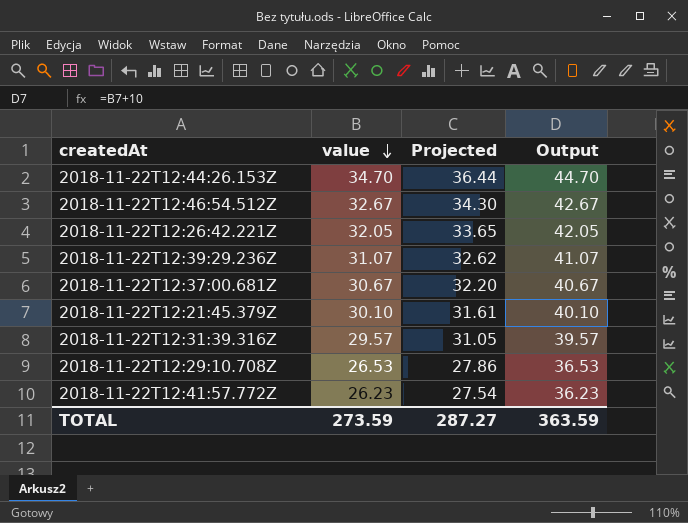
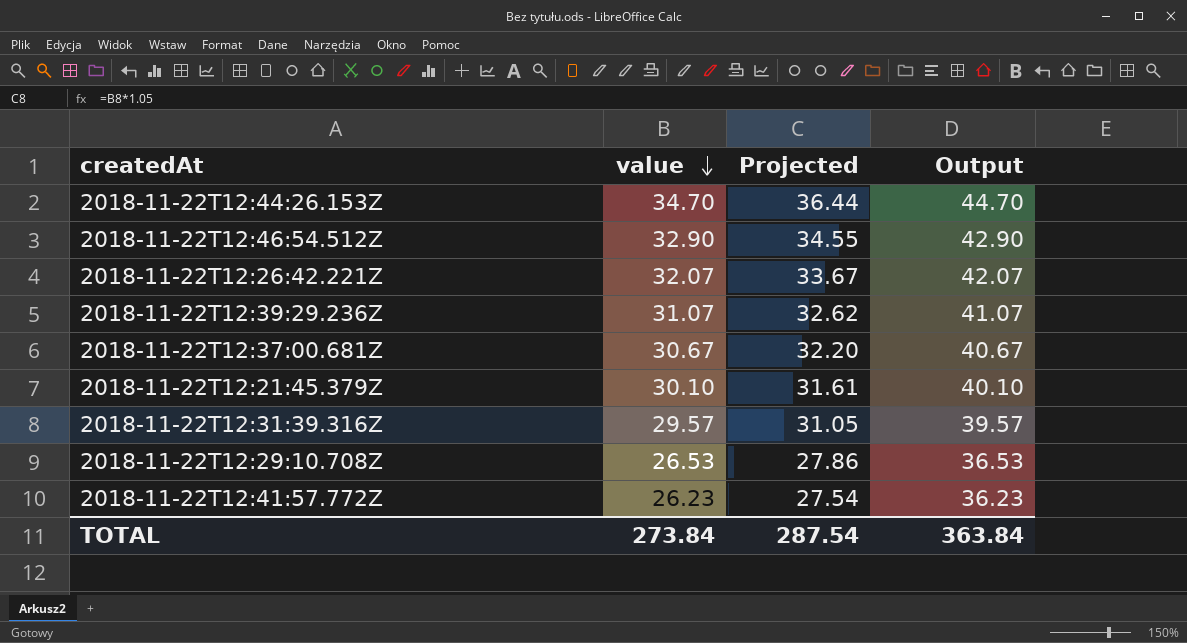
2018-11-22T12:46:54.512Z | value: 32.67 -> 32.90
2018-11-22T12:46:54.512Z | Projected: 34.30 -> 34.55
2018-11-22T12:46:54.512Z | Output: 42.67 -> 42.90
2018-11-22T12:26:42.221Z | value: 32.05 -> 32.07
2018-11-22T12:26:42.221Z | Projected: 33.65 -> 33.67
2018-11-22T12:26:42.221Z | Output: 42.05 -> 42.07
TOTAL | value: 273.59 -> 273.84
TOTAL | Projected: 287.27 -> 287.54
TOTAL | Output: 363.59 -> 363.84

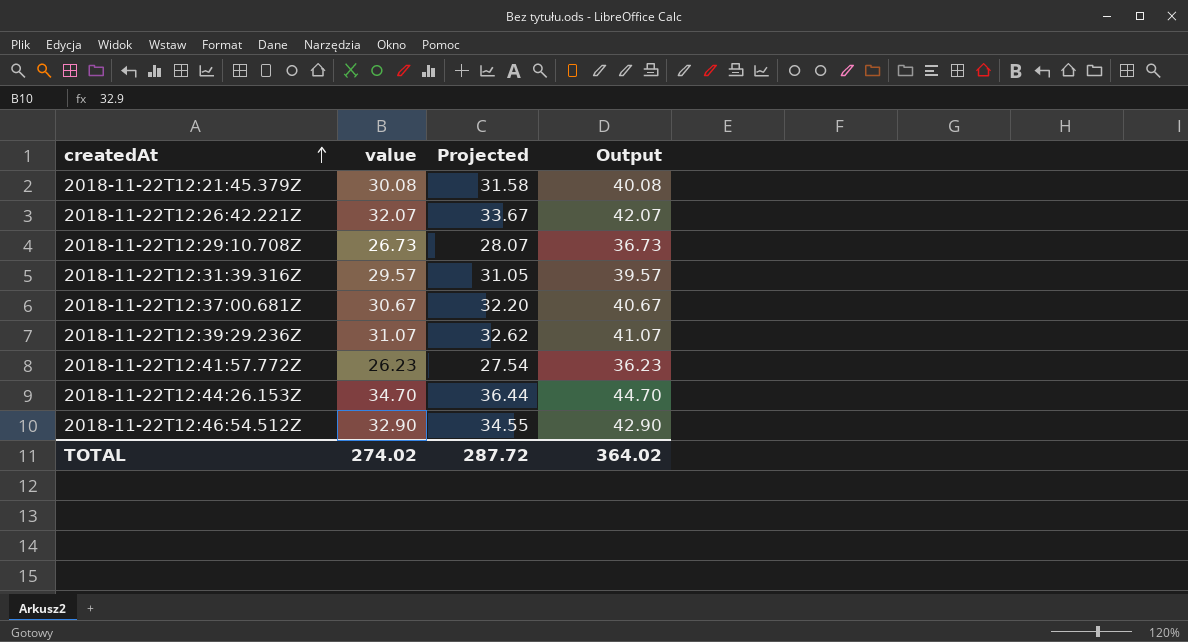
row order: value descending -> createdAt ascending
2018-11-22T12:21:45.379Z | value: 30.10 -> 30.08
2018-11-22T12:21:45.379Z | Projected: 31.61 -> 31.58
2018-11-22T12:21:45.379Z | Output: 40.10 -> 40.08
2018-11-22T12:29:10.708Z | value: 26.53 -> 26.73
2018-11-22T12:29:10.708Z | Projected: 27.86 -> 28.07
2018-11-22T12:29:10.708Z | Output: 36.53 -> 36.73
TOTAL | value: 273.84 -> 274.02
TOTAL | Projected: 287.54 -> 287.72
TOTAL | Output: 363.84 -> 364.02

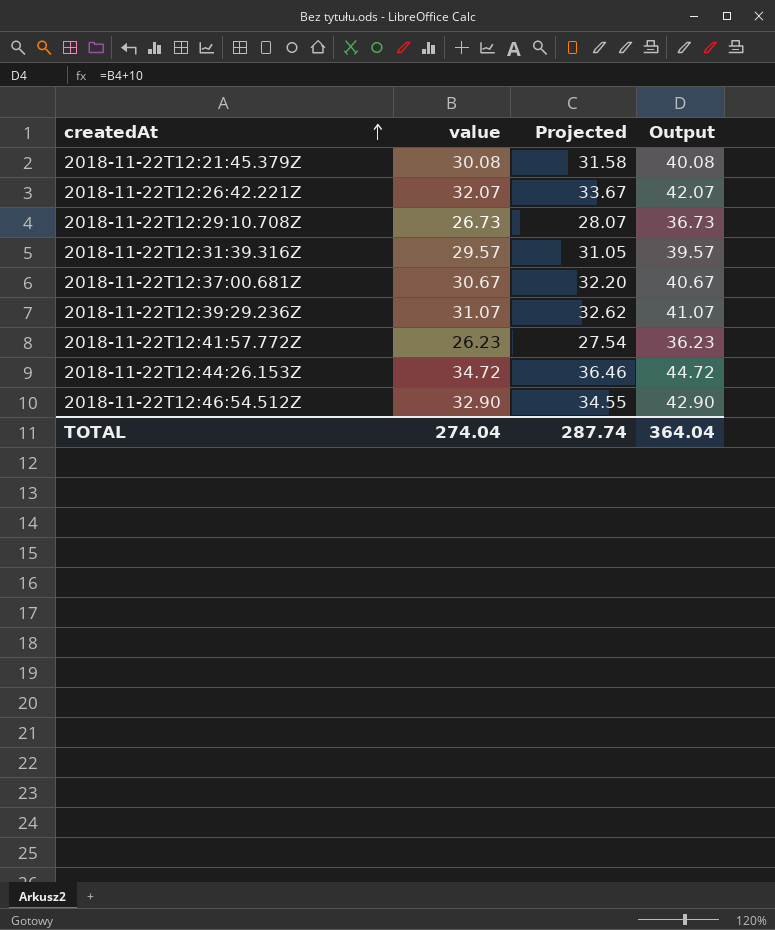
2018-11-22T12:44:26.153Z | value: 34.70 -> 34.72
2018-11-22T12:44:26.153Z | Projected: 36.44 -> 36.46
2018-11-22T12:44:26.153Z | Output: 44.70 -> 44.72
TOTAL | value: 274.02 -> 274.04
TOTAL | Projected: 287.72 -> 287.74
TOTAL | Output: 364.02 -> 364.04

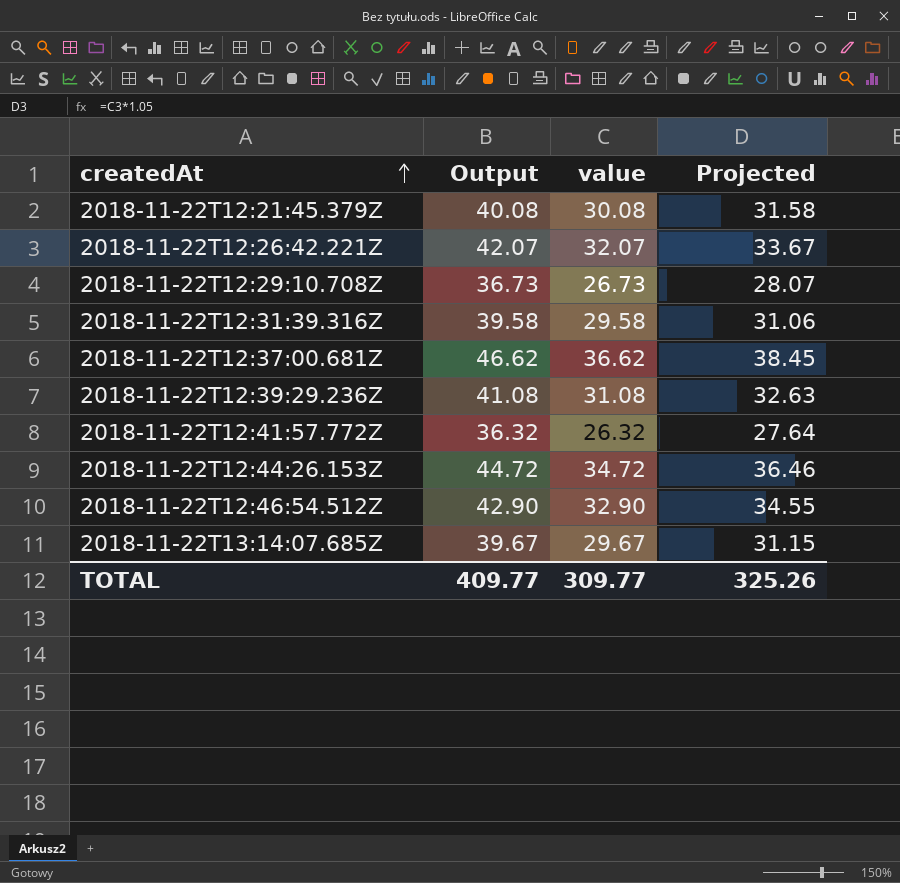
column Output | position: 4 -> 2
2018-11-22T12:31:39.316Z | Output: 39.57 -> 39.58
2018-11-22T12:31:39.316Z | value: 29.57 -> 29.58
2018-11-22T12:31:39.316Z | Projected: 31.05 -> 31.06
2018-11-22T12:37:00.681Z | Output: 40.67 -> 46.62
2018-11-22T12:37:00.681Z | value: 30.67 -> 36.62
2018-11-22T12:37:00.681Z | Projected: 32.20 -> 38.45
2018-11-22T12:39:29.236Z | Output: 41.07 -> 41.08
2018-11-22T12:39:29.236Z | value: 31.07 -> 31.08
2018-11-22T12:39:29.236Z | Projected: 32.62 -> 32.63
2018-11-22T12:41:57.772Z | Output: 36.23 -> 36.32
2018-11-22T12:41:57.772Z | value: 26.23 -> 26.32
2018-11-22T12:41:57.772Z | Projected: 27.54 -> 27.64
row 2018-11-22T13:14:07.685Z: none -> 39.67 | 29.67 | 31.15
TOTAL | Output: 364.04 -> 409.77
TOTAL | value: 274.04 -> 309.77
TOTAL | Projected: 287.74 -> 325.26

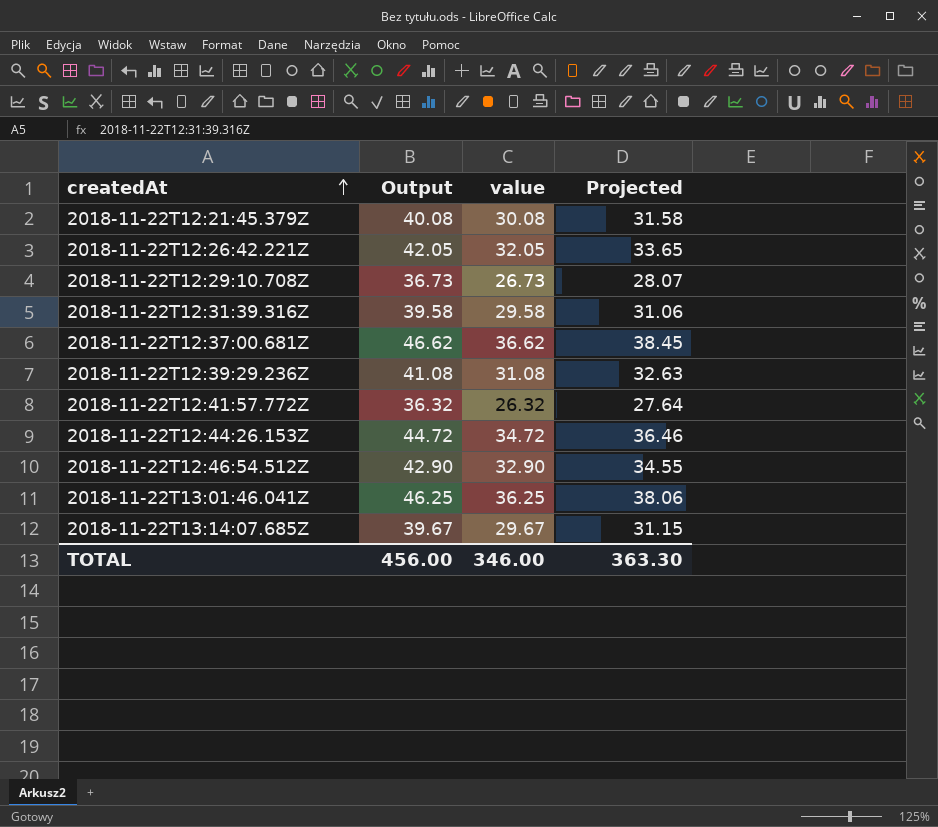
2018-11-22T12:26:42.221Z | Output: 42.07 -> 42.05
2018-11-22T12:26:42.221Z | value: 32.07 -> 32.05
2018-11-22T12:26:42.221Z | Projected: 33.67 -> 33.65
row 2018-11-22T13:01:46.041Z: none -> 46.25 | 36.25 | 38.06
TOTAL | Output: 409.77 -> 456.00
TOTAL | value: 309.77 -> 346.00
TOTAL | Projected: 325.26 -> 363.30

